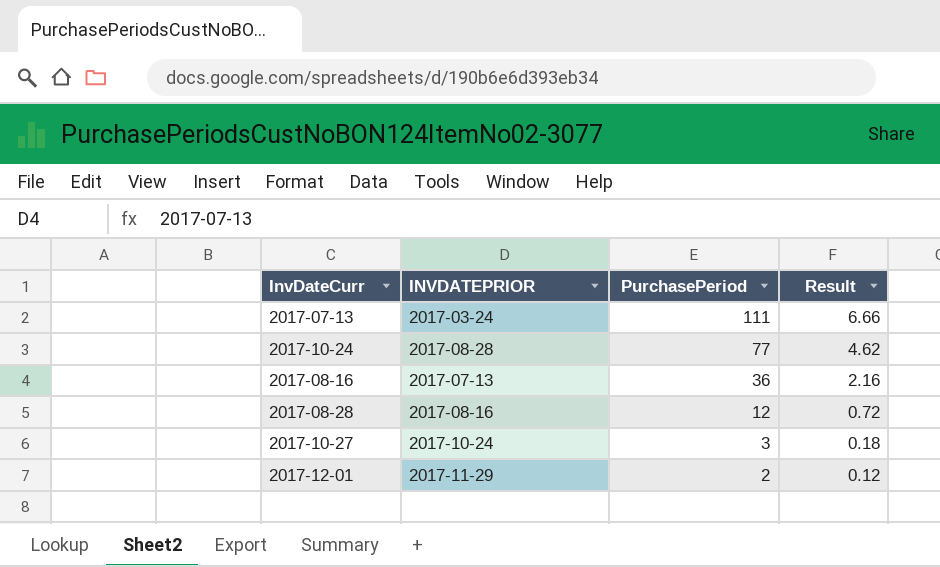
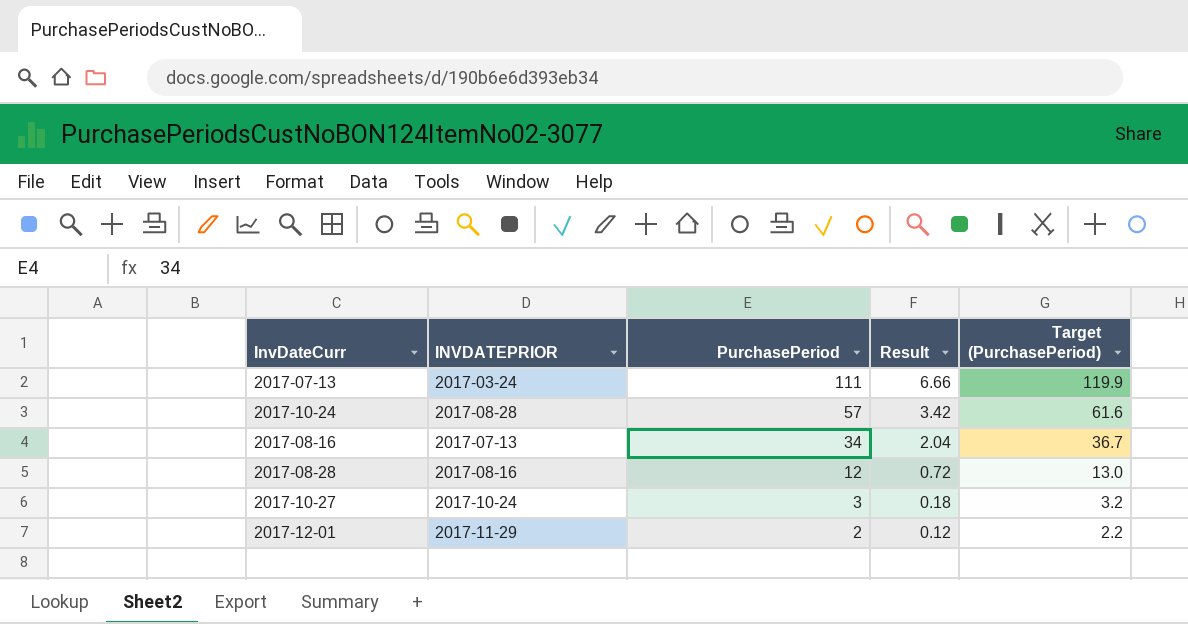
column Target (PurchasePeriod) | formula: none -> [PurchasePeriod] * 1.08
2017-10-24 | PurchasePeriod: 77 -> 57
2017-10-24 | Result: 4.62 -> 3.42
2017-08-16 | PurchasePeriod: 36 -> 34
2017-08-16 | Result: 2.16 -> 2.04

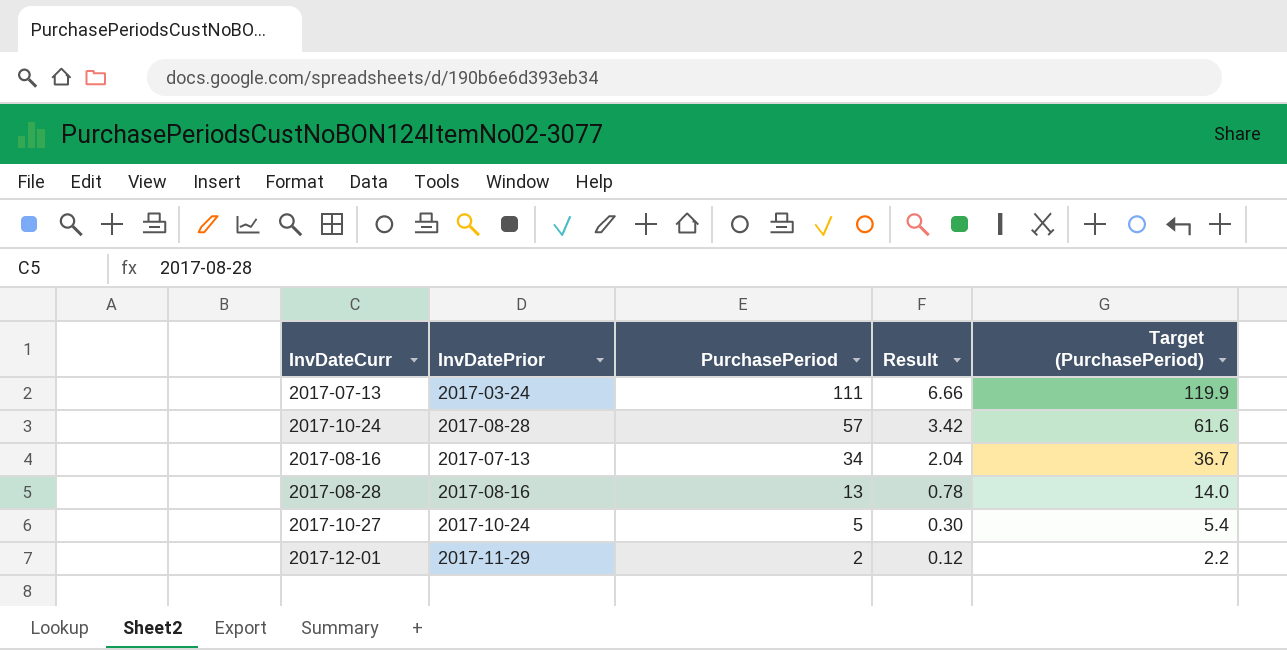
column name: INVDATEPRIOR -> InvDatePrior
2017-08-28 | PurchasePeriod: 12 -> 13
2017-08-28 | Result: 0.72 -> 0.78
2017-08-28 | Target (PurchasePeriod): 13.0 -> 14.0
2017-10-27 | PurchasePeriod: 3 -> 5
2017-10-27 | Result: 0.18 -> 0.30
2017-10-27 | Target (PurchasePeriod): 3.2 -> 5.4

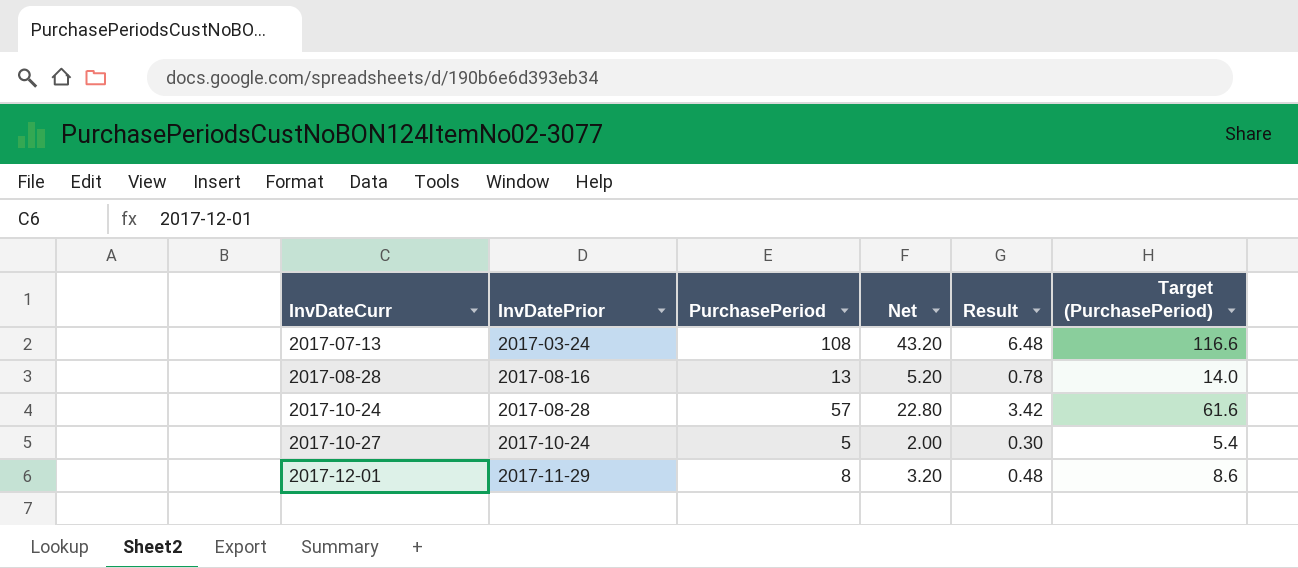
row order: PurchasePeriod descending -> InvDateCurr ascending
column Net | formula: none -> [PurchasePeriod] * 0.4
row 2017-08-16: 2017-07-13 | 34 | 2.04 | 36.7 -> none
2017-07-13 | PurchasePeriod: 111 -> 108
2017-07-13 | Result: 6.66 -> 6.48
2017-07-13 | Target (PurchasePeriod): 119.9 -> 116.6
2017-12-01 | PurchasePeriod: 2 -> 8
2017-12-01 | Result: 0.12 -> 0.48
2017-12-01 | Target (PurchasePeriod): 2.2 -> 8.6

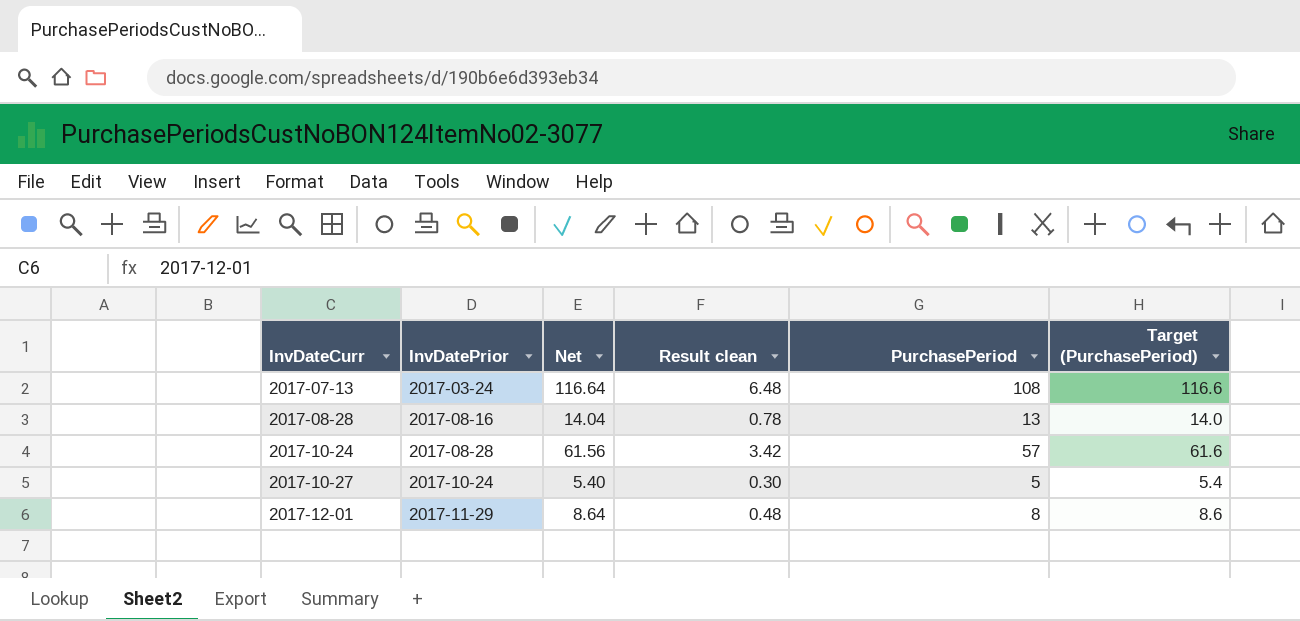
column Net | formula: [PurchasePeriod] * 0.4 -> [PurchasePeriod] * 1.08
column name: Result -> Result clean
column PurchasePeriod | position: 3 -> 5

